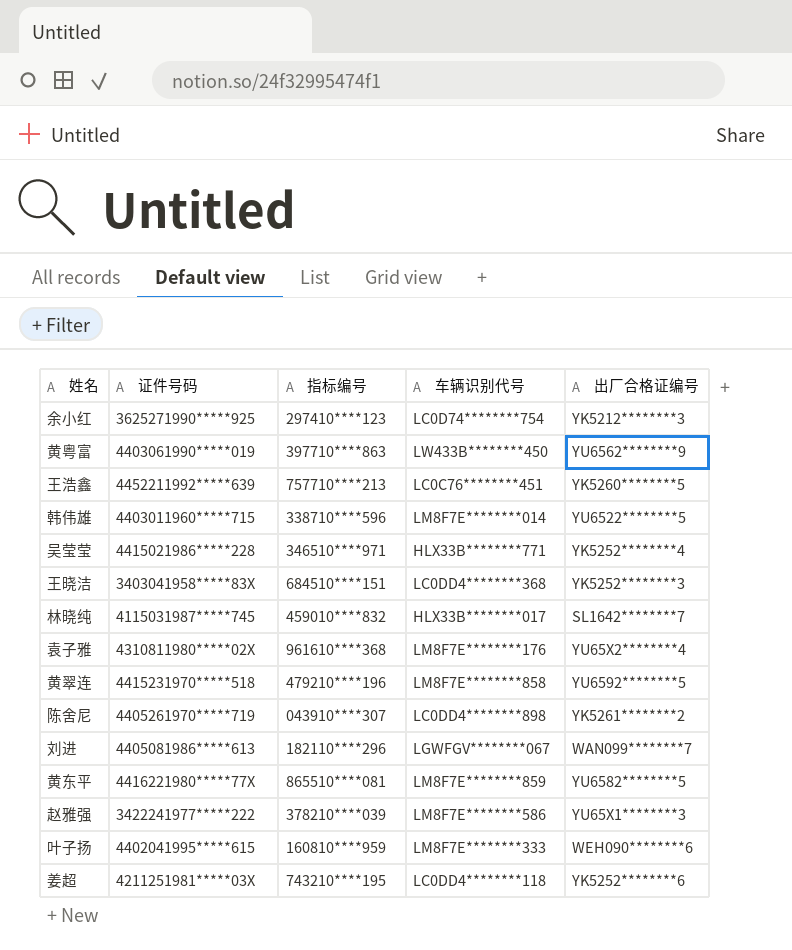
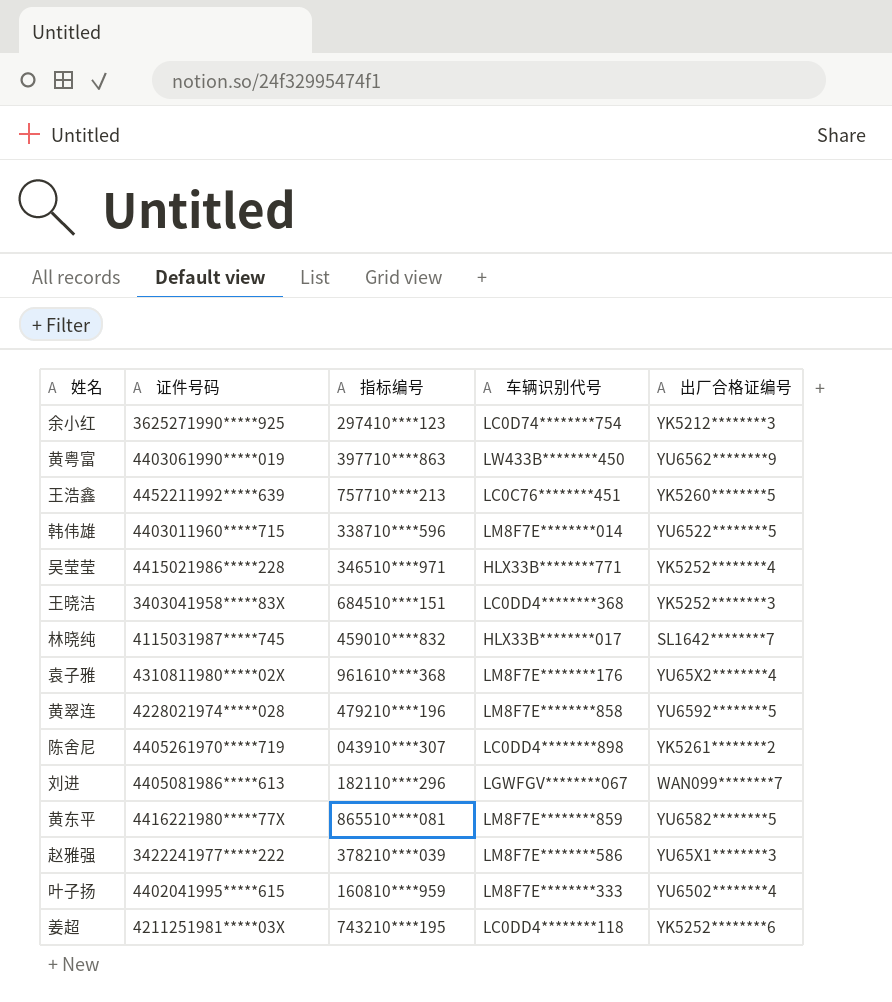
黄翠连 | 证件号码: 4415231970*****518 -> 4228021974*****028
叶子扬 | 出厂合格证编号: WEH090********6 -> YU6502********4

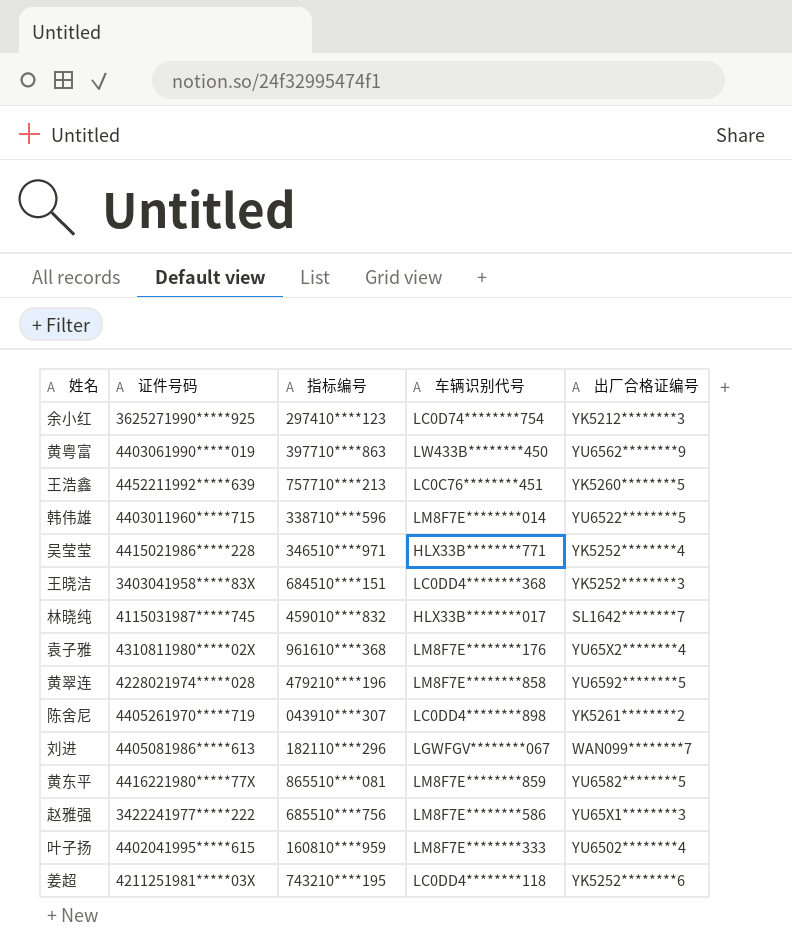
赵雅强 | 指标编号: 378210****039 -> 685510****756

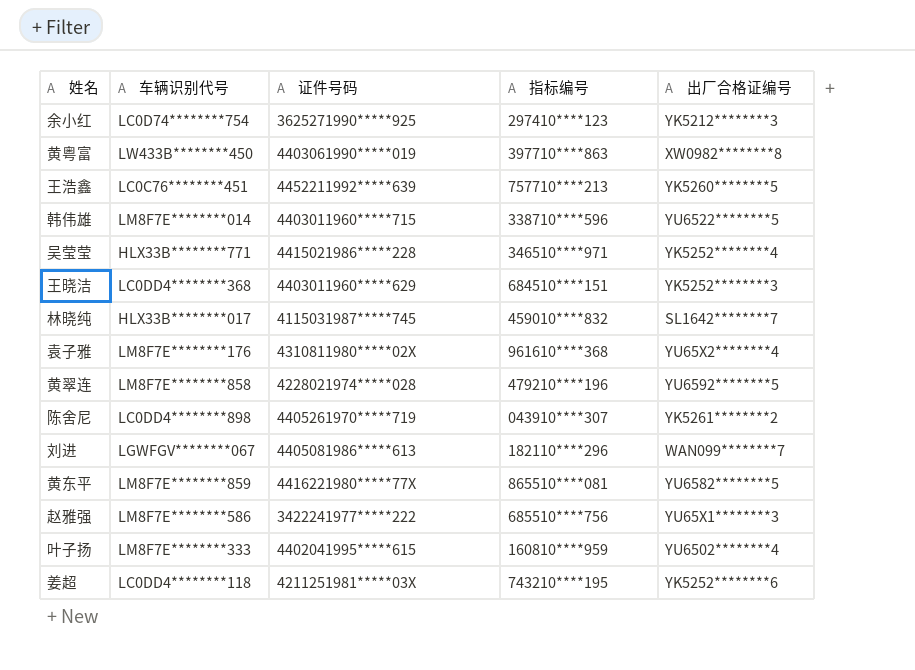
column 车辆识别代号 | position: 4 -> 2
黄粤富 | 出厂合格证编号: YU6562********9 -> XW0982********8
王晓洁 | 证件号码: 3403041958*****83X -> 4403011960*****629

